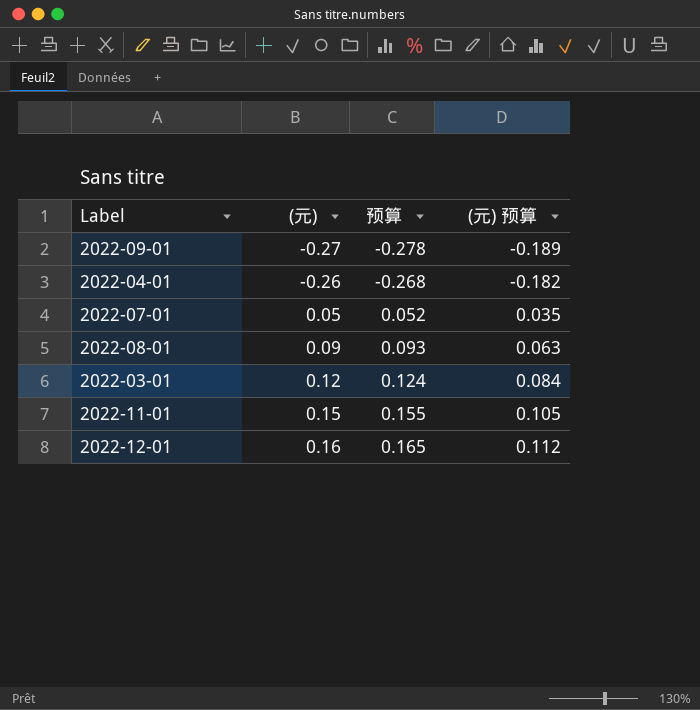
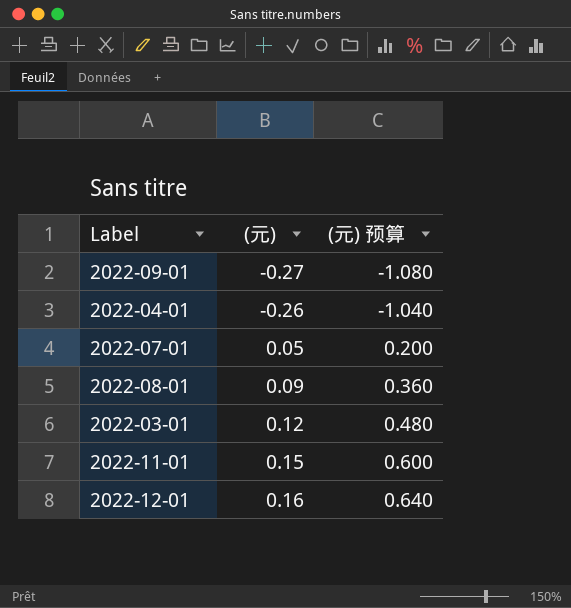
column 预算 | formula: [(元)] * 1.03 -> none
column (元) 预算 | formula: [(元)] * 0.7 -> [(元)] * 4

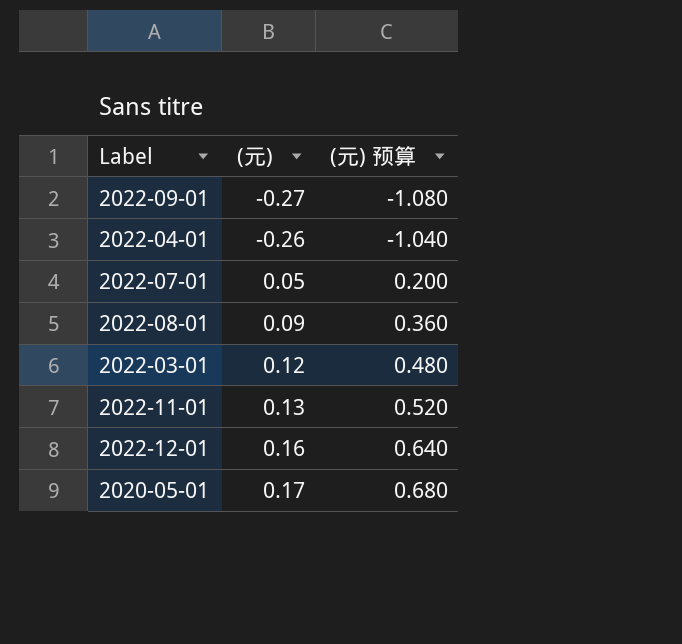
2022-11-01 | (元): 0.15 -> 0.13
2022-11-01 | (元) 预算: 0.600 -> 0.520
row 2020-05-01: none -> 0.17 | 0.680

